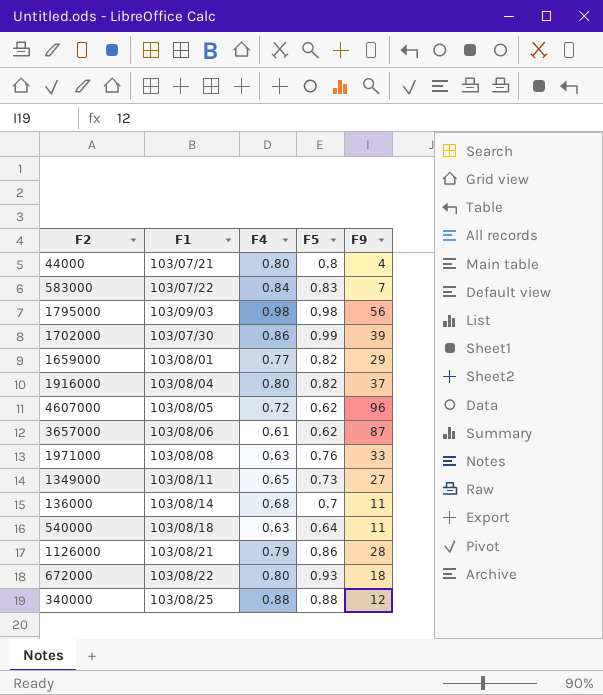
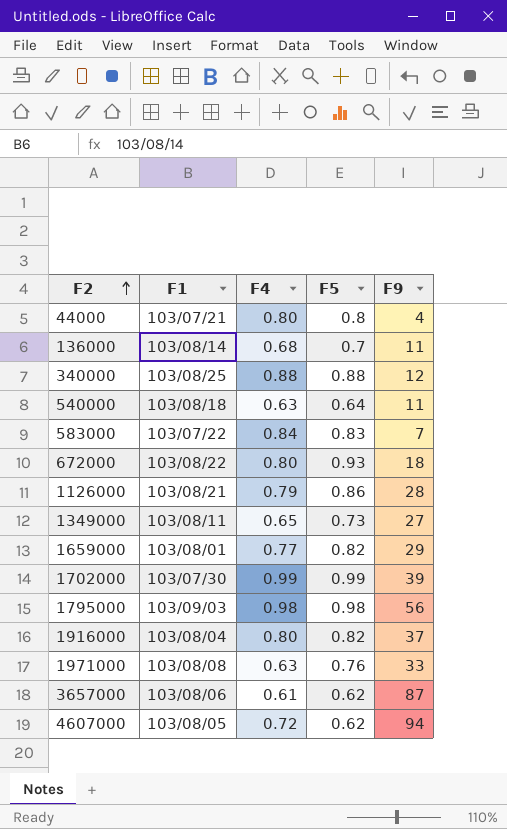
row order: none -> F2 ascending
1702000 | F4: 0.86 -> 0.99
4607000 | F9: 96 -> 94

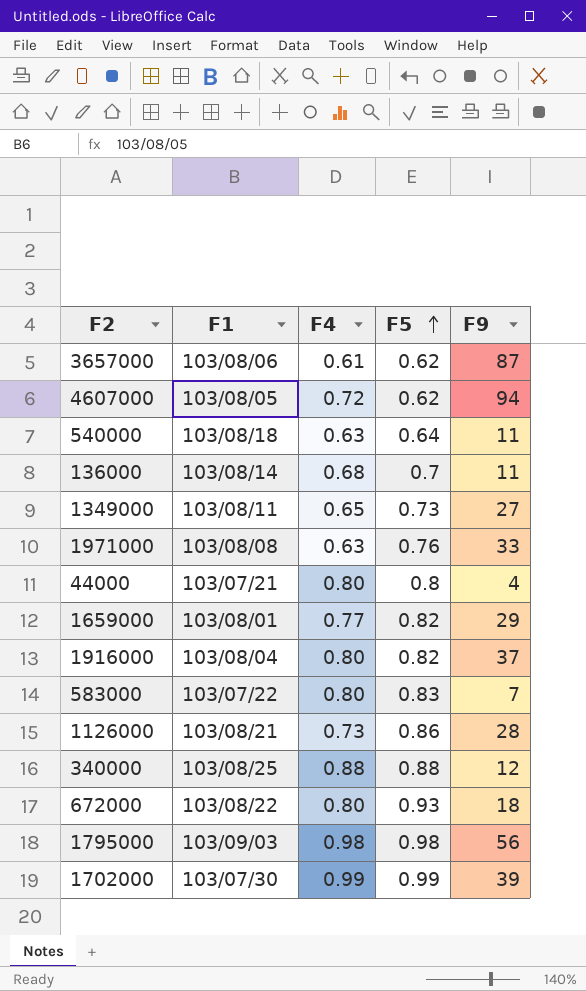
row order: F2 ascending -> F5 ascending
583000 | F4: 0.84 -> 0.80
1126000 | F4: 0.79 -> 0.73

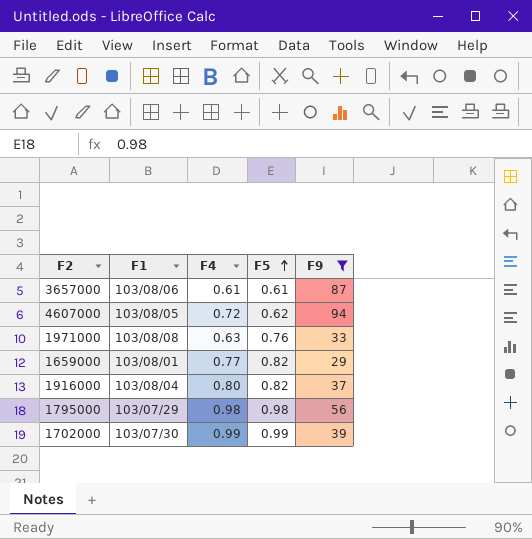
filter: none -> F9 >= 29
3657000 | F5: 0.62 -> 0.61
1795000 | F1: 103/09/03 -> 103/07/29

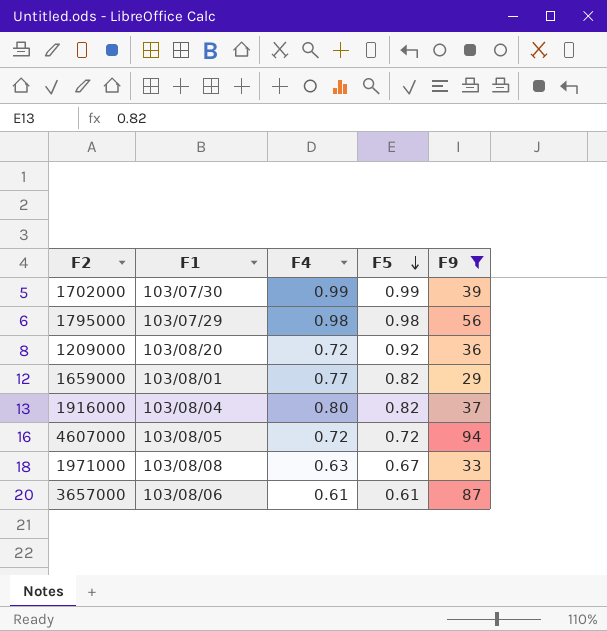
row order: F5 ascending -> F5 descending
row 1209000: none -> 103/08/20 | 0.72 | 0.92 | 36
4607000 | F5: 0.62 -> 0.72
1971000 | F5: 0.76 -> 0.67

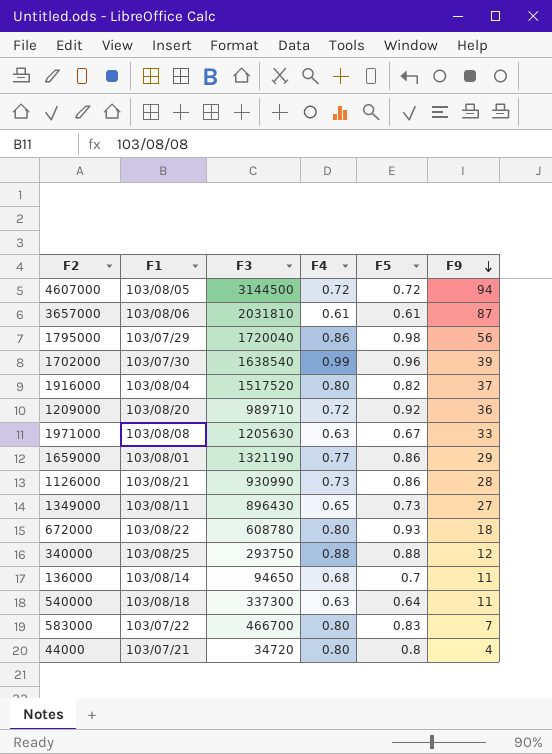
filter: F9 >= 29 -> none
row order: F5 descending -> F9 descending
column F3 | position: none -> 3
1795000 | F4: 0.98 -> 0.86
1702000 | F5: 0.99 -> 0.96
1659000 | F5: 0.82 -> 0.86

